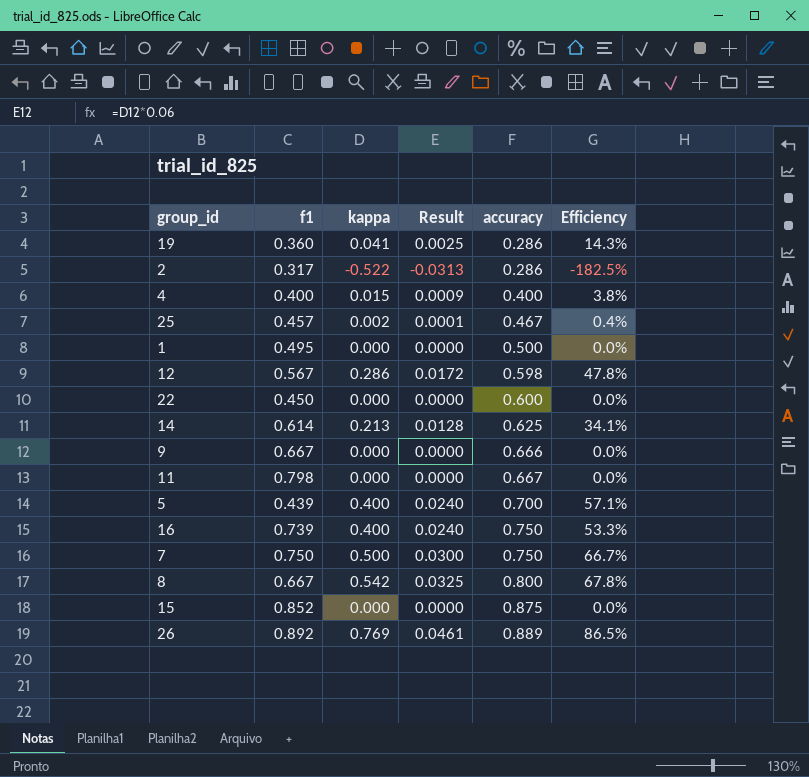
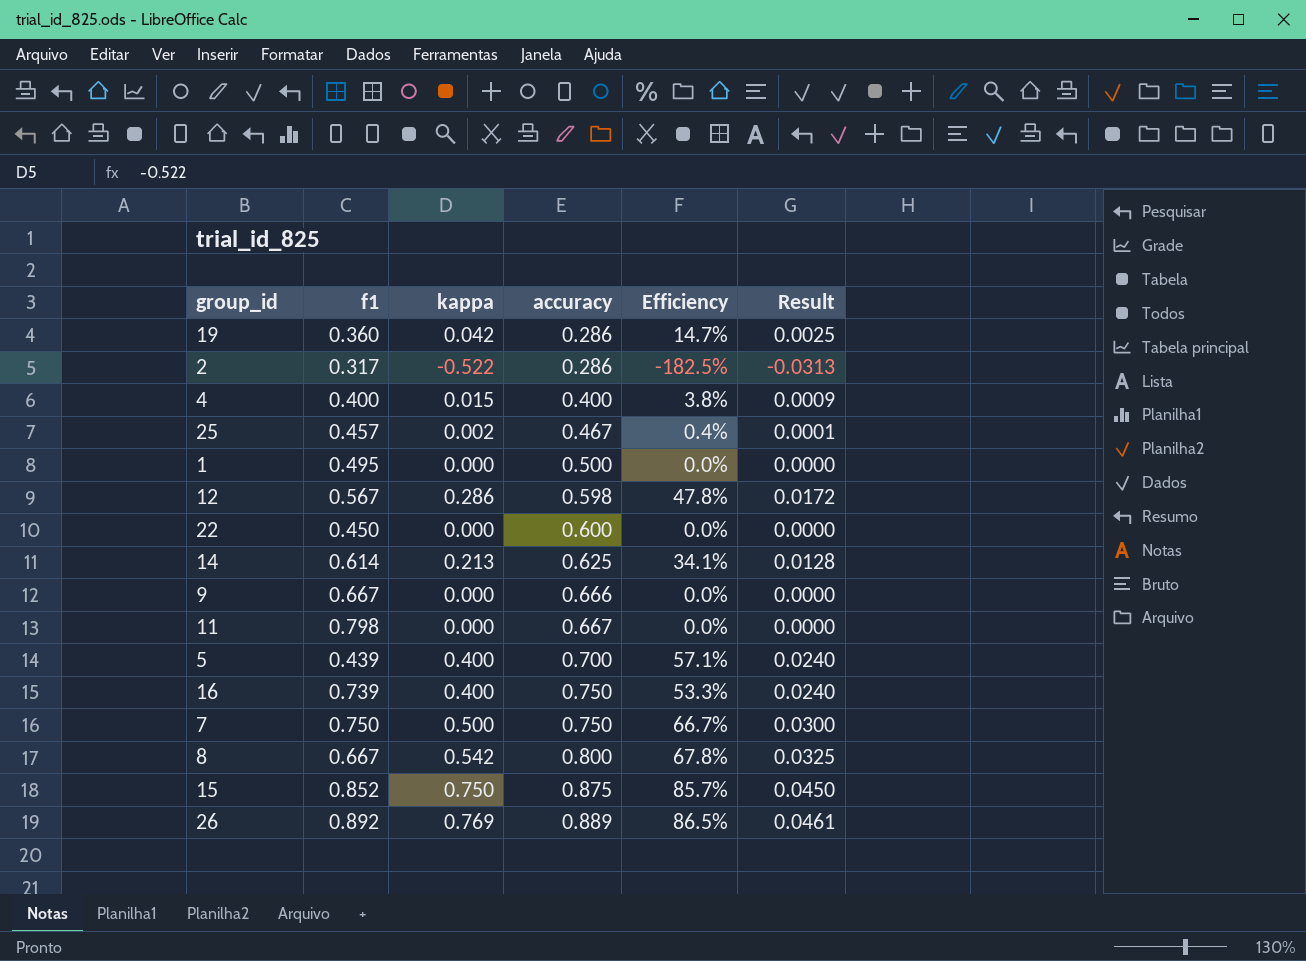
column Result | position: 4 -> 6
19 | kappa: 0.041 -> 0.042
19 | Efficiency: 14.3% -> 14.7%
15 | kappa: 0.000 -> 0.750
15 | Efficiency: 0.0% -> 85.7%
15 | Result: 0.0000 -> 0.0450

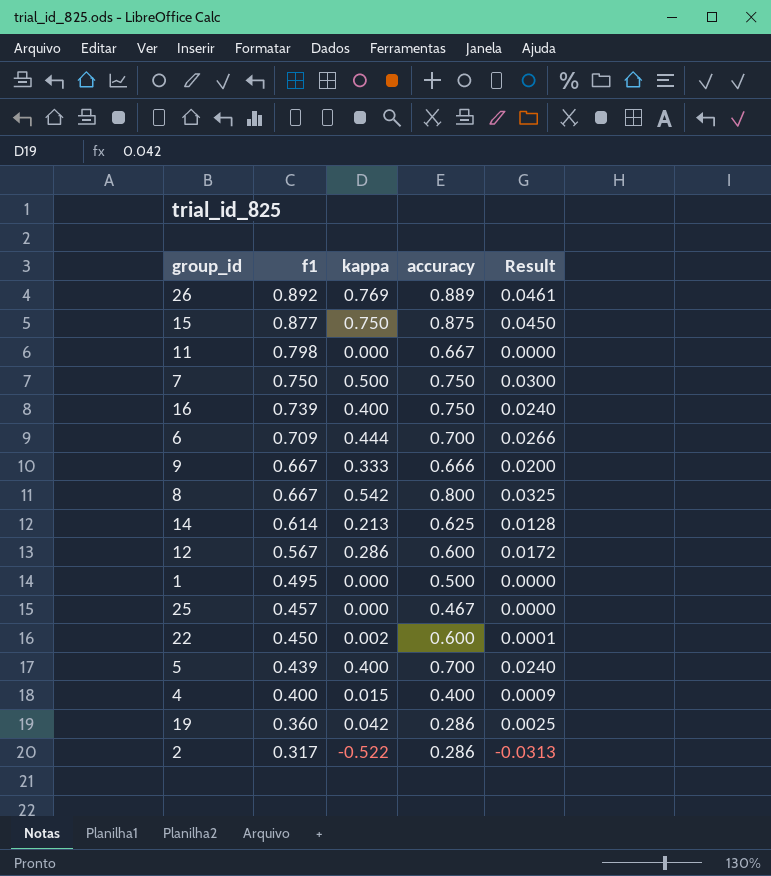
row order: accuracy ascending -> f1 descending
column Efficiency | formula: [kappa] / [accuracy] -> none
15 | f1: 0.852 -> 0.877
row 6: none -> 0.709 | 0.444 | 0.700 | 0.0266
9 | kappa: 0.000 -> 0.333
9 | Result: 0.0000 -> 0.0200
12 | accuracy: 0.598 -> 0.600
25 | kappa: 0.002 -> 0.000
25 | Result: 0.0001 -> 0.0000
22 | kappa: 0.000 -> 0.002
22 | Result: 0.0000 -> 0.0001

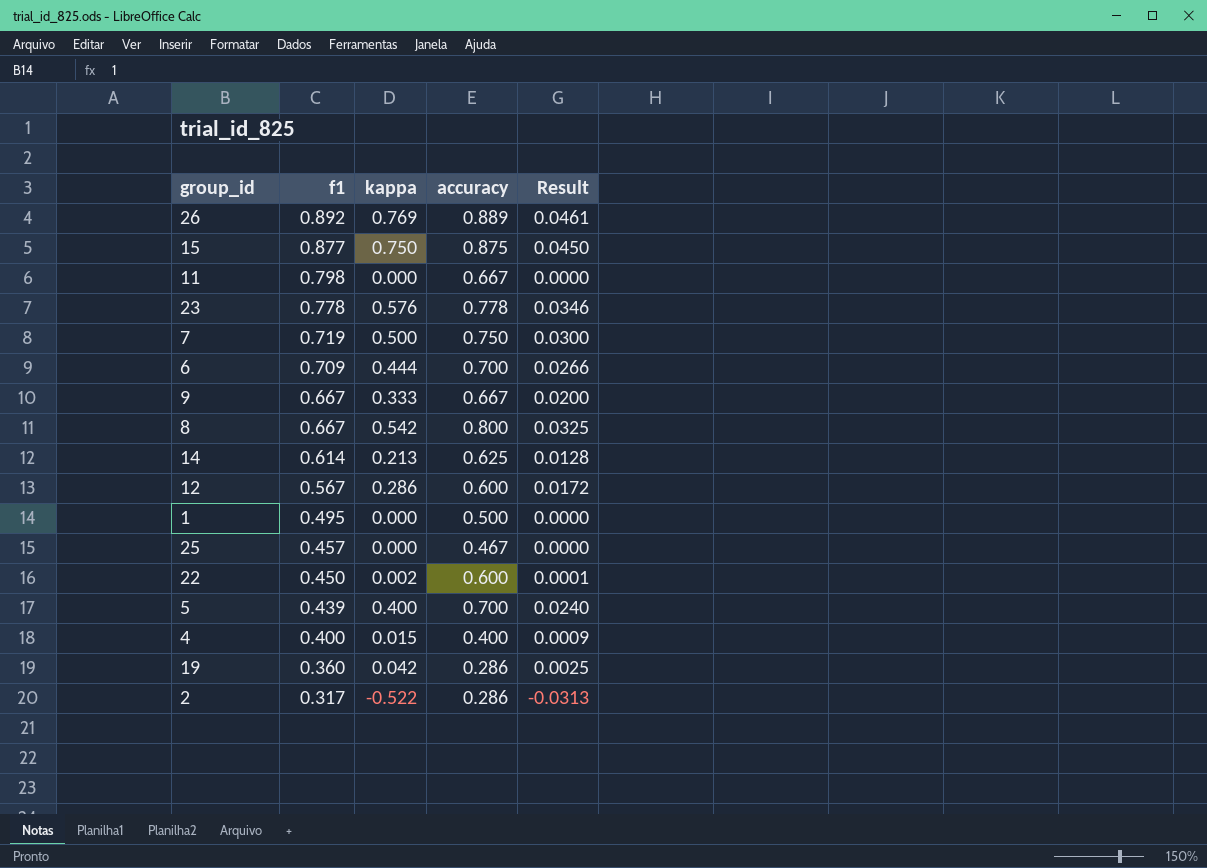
row 16: 0.739 | 0.400 | 0.750 | 0.0240 -> none
row 23: none -> 0.778 | 0.576 | 0.778 | 0.0346
7 | f1: 0.750 -> 0.719
9 | accuracy: 0.666 -> 0.667

